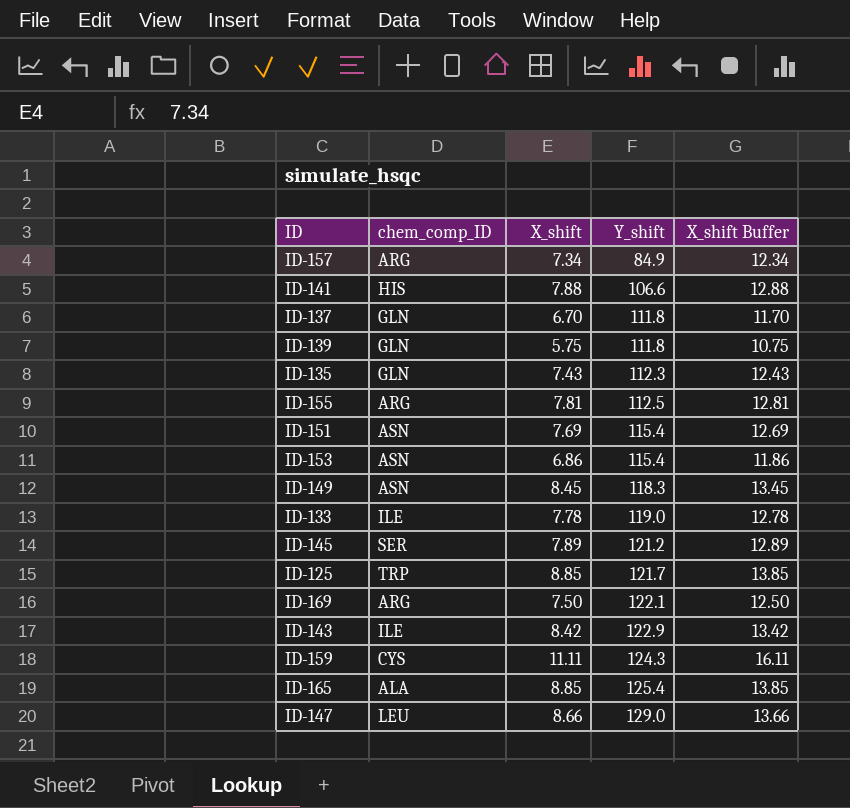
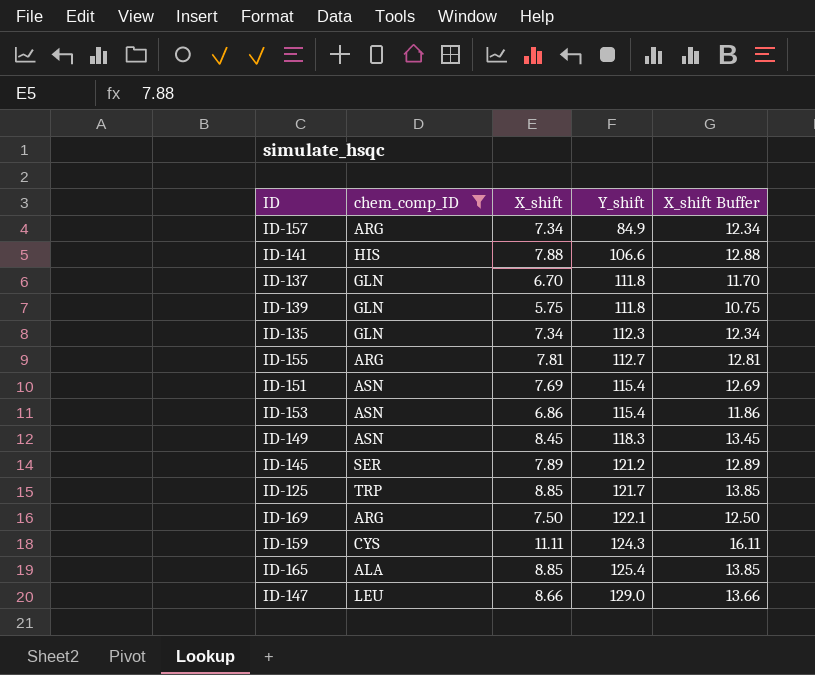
filter: none -> chem_comp_ID != ILE
ID-135 | X_shift: 7.43 -> 7.34
ID-135 | X_shift Buffer: 12.43 -> 12.34
ID-155 | Y_shift: 112.5 -> 112.7

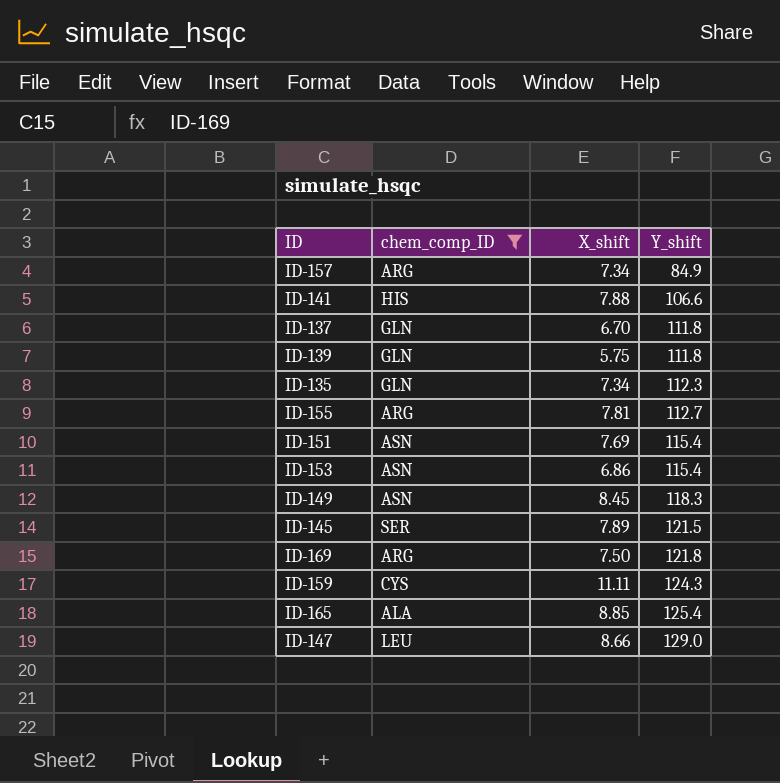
column X_shift Buffer | formula: [X_shift] + 5 -> none
row ID-125: TRP | 8.85 | 121.7 | 13.85 -> none
ID-145 | Y_shift: 121.2 -> 121.5
ID-169 | Y_shift: 122.1 -> 121.8

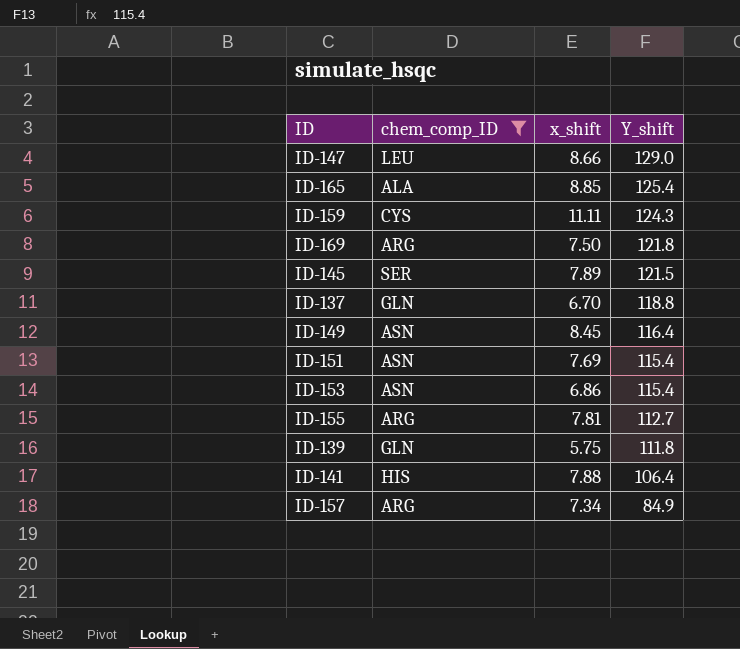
row order: Y_shift ascending -> Y_shift descending
column name: X_shift -> x_shift
row ID-135: GLN | 7.34 | 112.3 -> none
ID-137 | Y_shift: 111.8 -> 118.8
ID-149 | Y_shift: 118.3 -> 116.4
ID-141 | Y_shift: 106.6 -> 106.4

